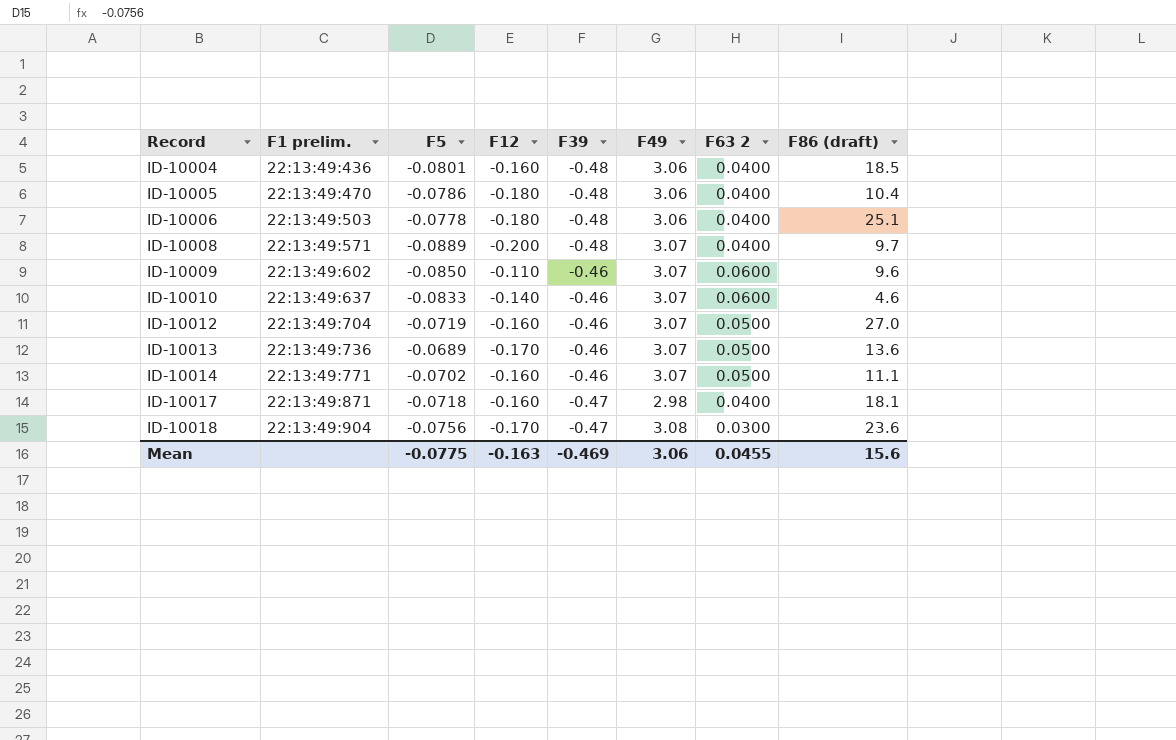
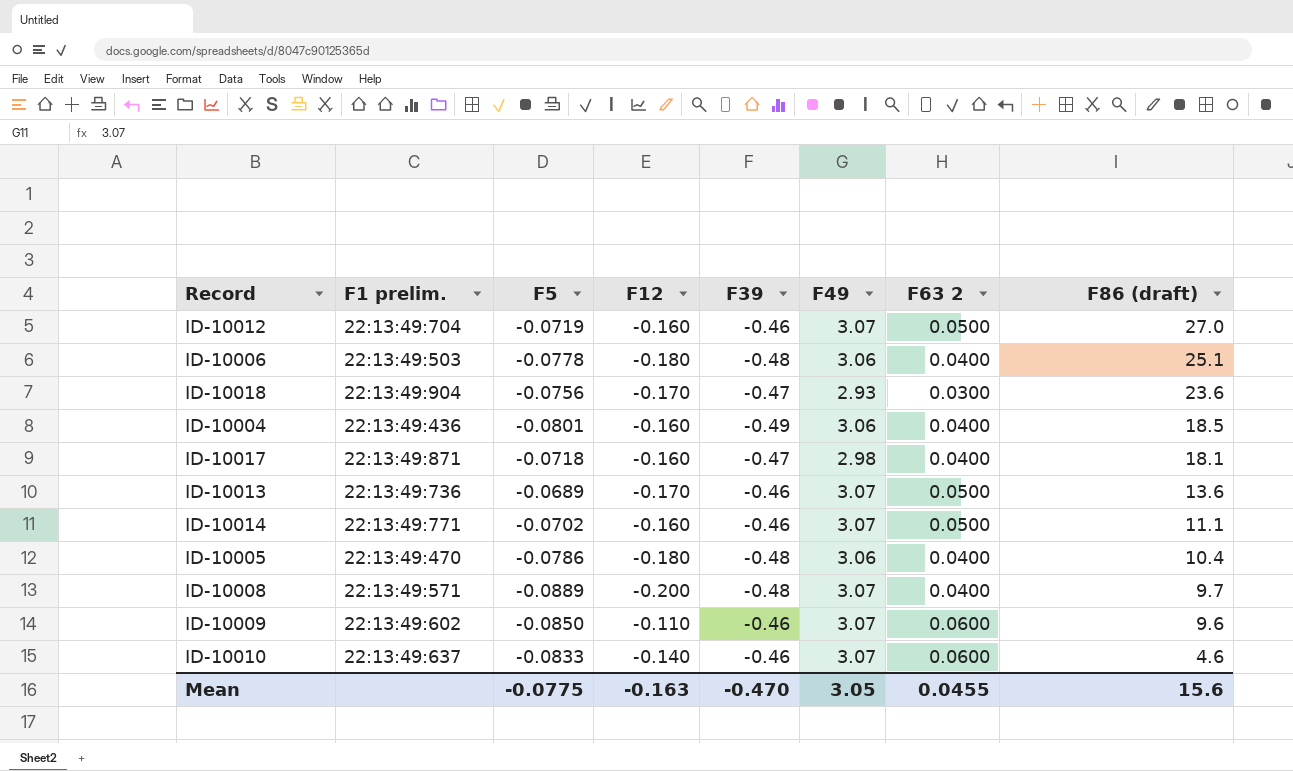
row order: Record ascending -> F86 (draft) descending
ID-10018 | F49: 3.08 -> 2.93
ID-10004 | F39: -0.48 -> -0.49
Mean | F39: -0.469 -> -0.470
Mean | F49: 3.06 -> 3.05

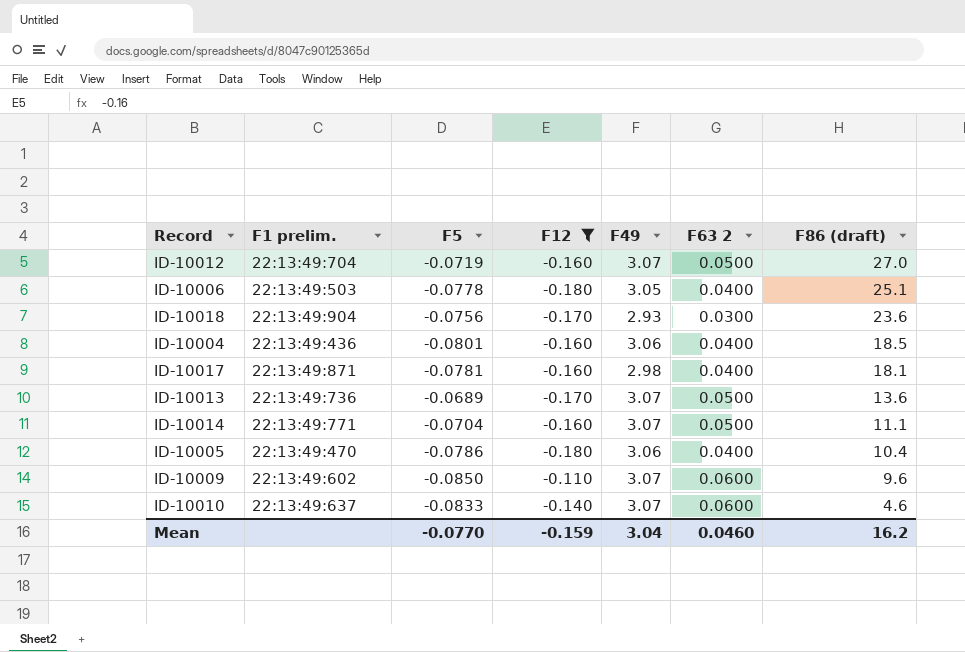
filter: none -> F12 != -0.200
column F39 | position: 5 -> none
ID-10006 | F49: 3.06 -> 3.05
ID-10017 | F5: -0.0718 -> -0.0781
ID-10014 | F5: -0.0702 -> -0.0704
Mean | F5: -0.0775 -> -0.0770
Mean | F12: -0.163 -> -0.159
Mean | F49: 3.05 -> 3.04
Mean | F63 2: 0.0455 -> 0.0460
Mean | F86 (draft): 15.6 -> 16.2

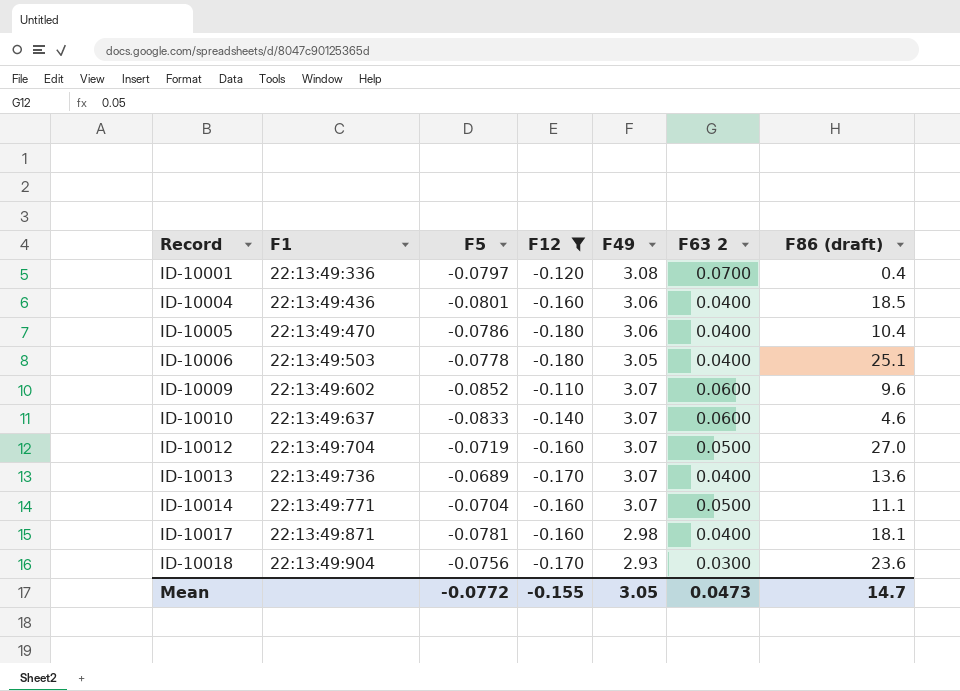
row order: F86 (draft) descending -> Record ascending
column name: F1 prelim. -> F1
row ID-10001: none -> 22:13:49:336 | -0.0797 | -0.120 | 3.08 | 0.0700 | 0.4
ID-10009 | F5: -0.0850 -> -0.0852
ID-10013 | F63 2: 0.0500 -> 0.0400
Mean | F5: -0.0770 -> -0.0772
Mean | F12: -0.159 -> -0.155
Mean | F49: 3.04 -> 3.05
Mean | F63 2: 0.0460 -> 0.0473
Mean | F86 (draft): 16.2 -> 14.7

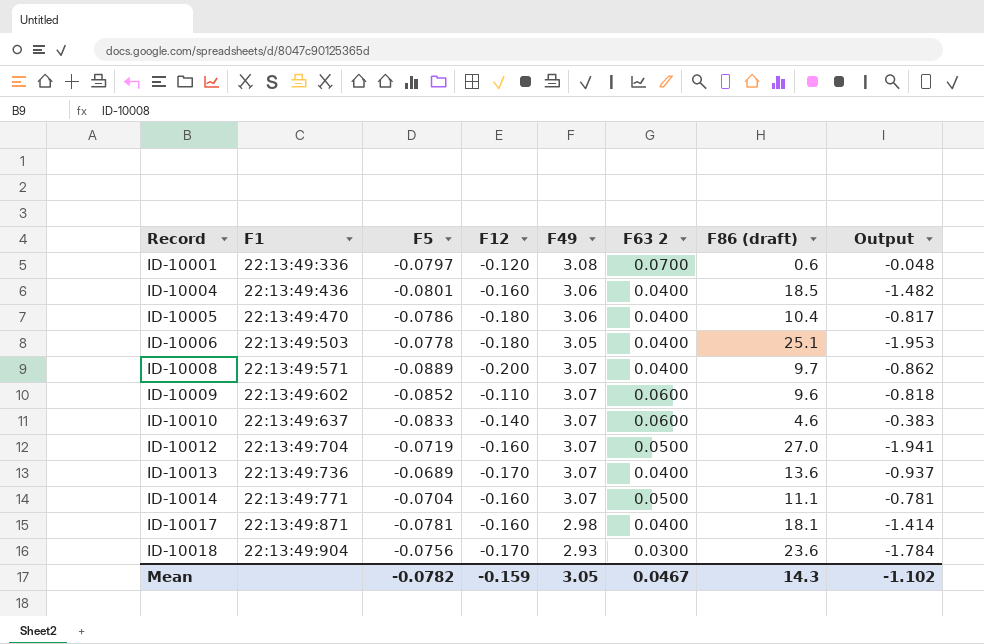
filter: F12 != -0.200 -> none
column Output | formula: none -> [F5] * [F86 (draft)]
ID-10001 | F86 (draft): 0.4 -> 0.6
Mean | F5: -0.0772 -> -0.0782
Mean | F12: -0.155 -> -0.159
Mean | F63 2: 0.0473 -> 0.0467
Mean | F86 (draft): 14.7 -> 14.3

